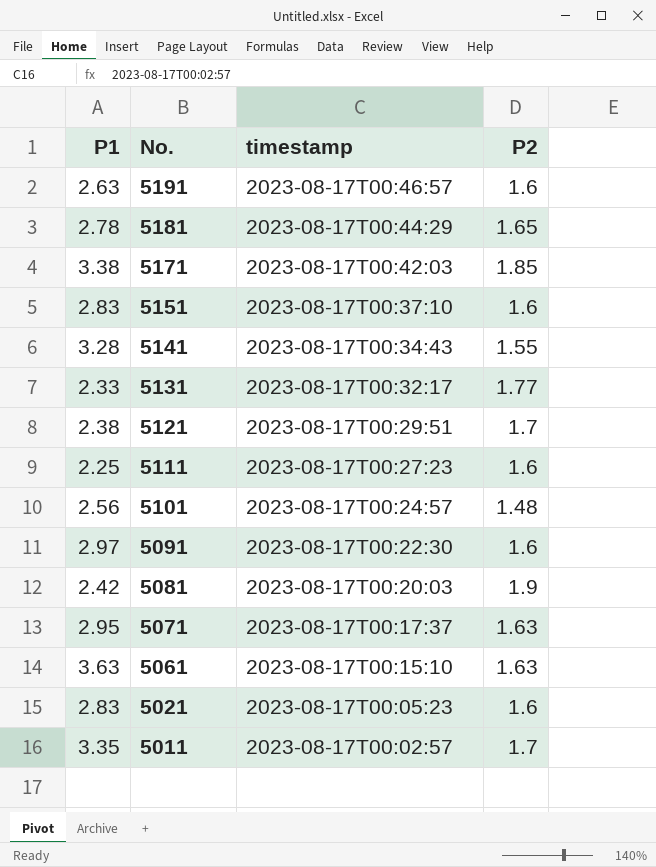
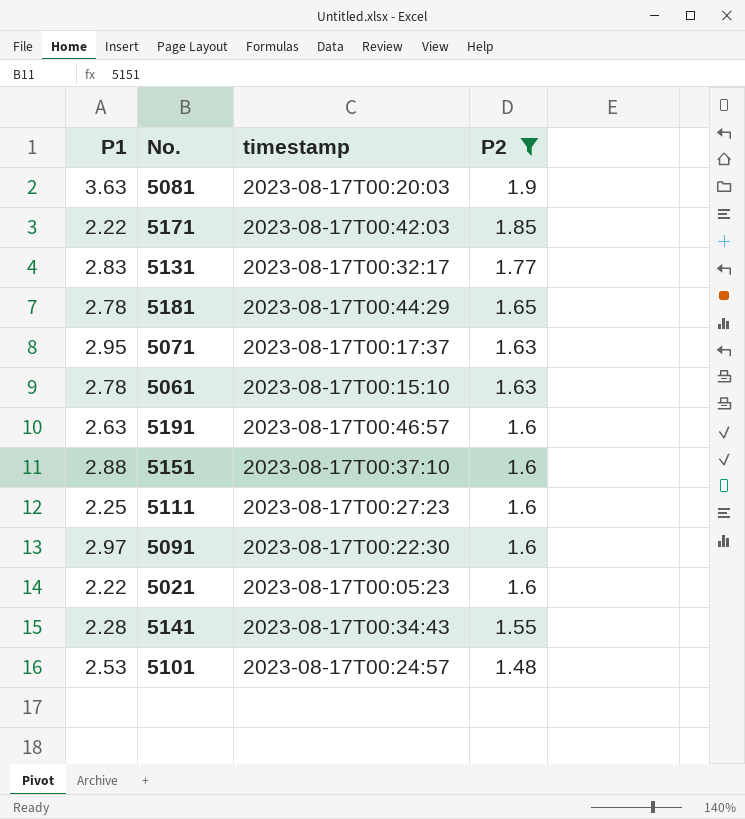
filter: none -> P2 != 1.7
row order: No. descending -> P2 descending
5081 | P1: 2.42 -> 3.63
5171 | P1: 3.38 -> 2.22
5131 | P1: 2.33 -> 2.83
5061 | P1: 3.63 -> 2.78
5151 | P1: 2.83 -> 2.88
5021 | P1: 2.83 -> 2.22
5141 | P1: 3.28 -> 2.28
5101 | P1: 2.56 -> 2.53

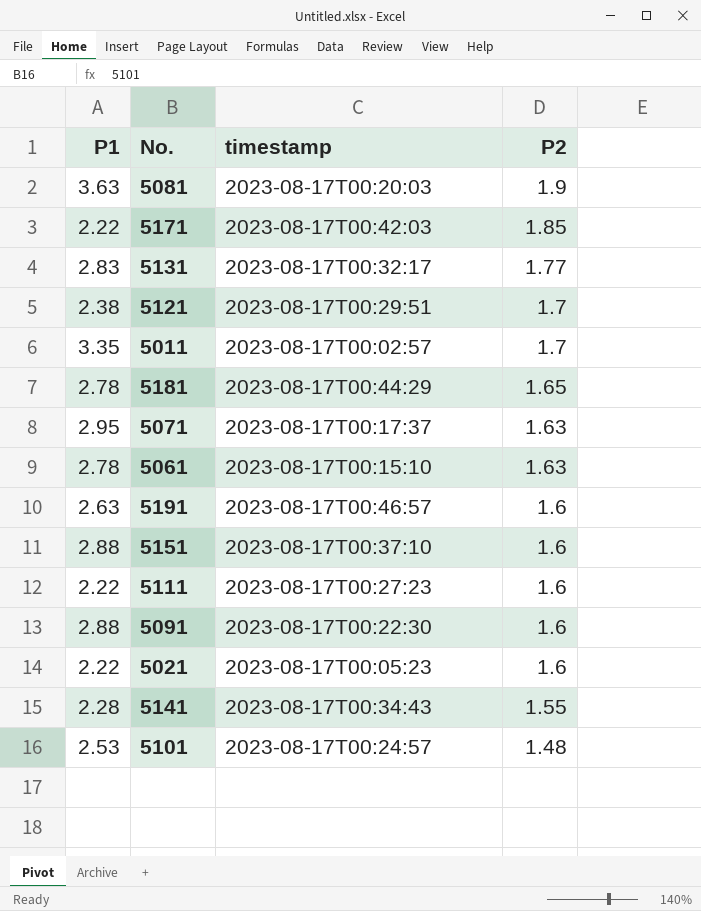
filter: P2 != 1.7 -> none
5111 | P1: 2.25 -> 2.22
5091 | P1: 2.97 -> 2.88

